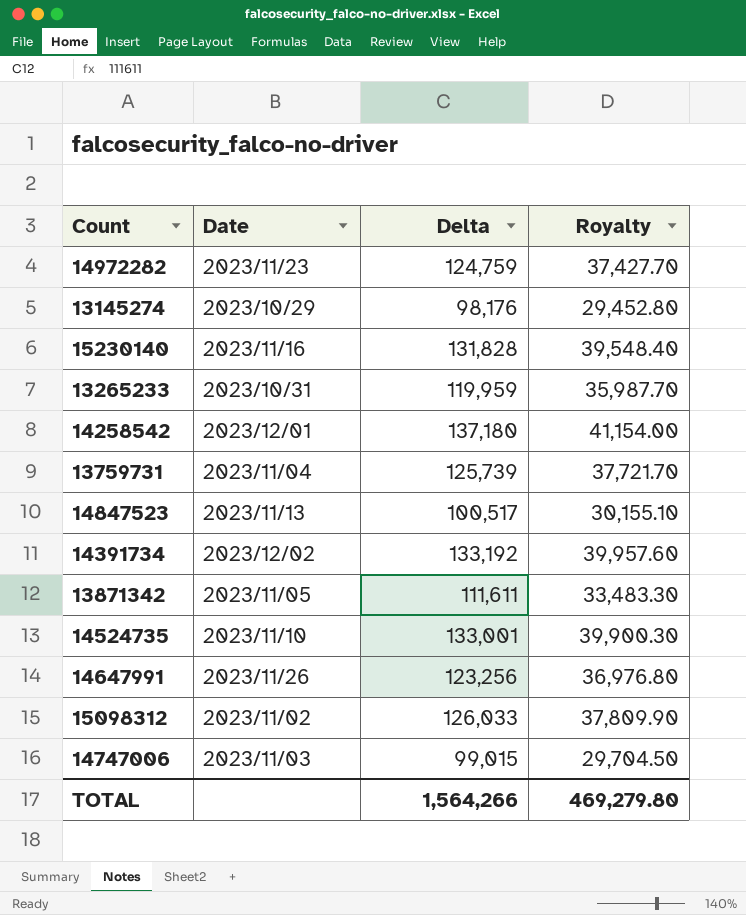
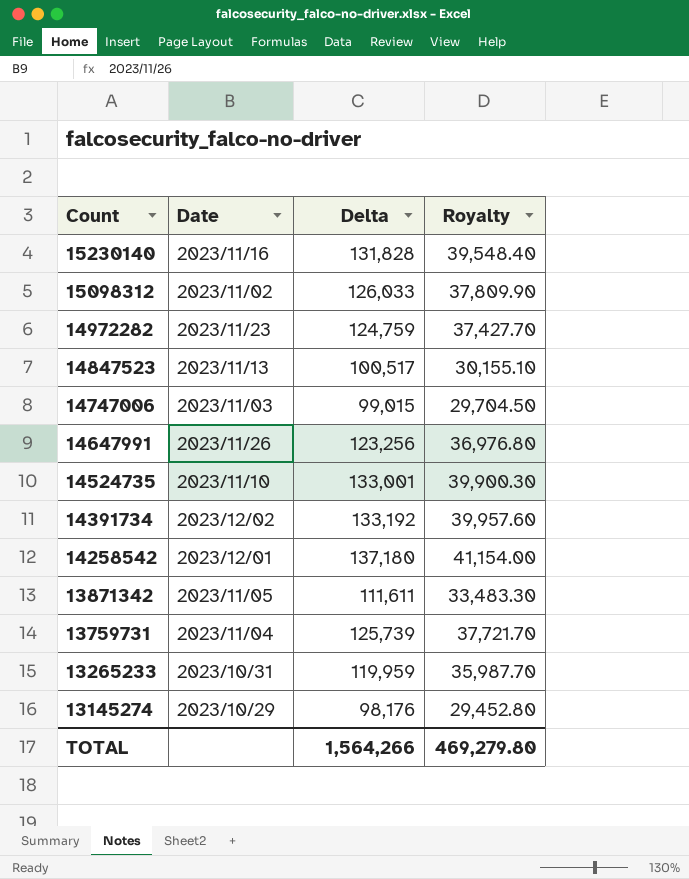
row order: none -> Count descending

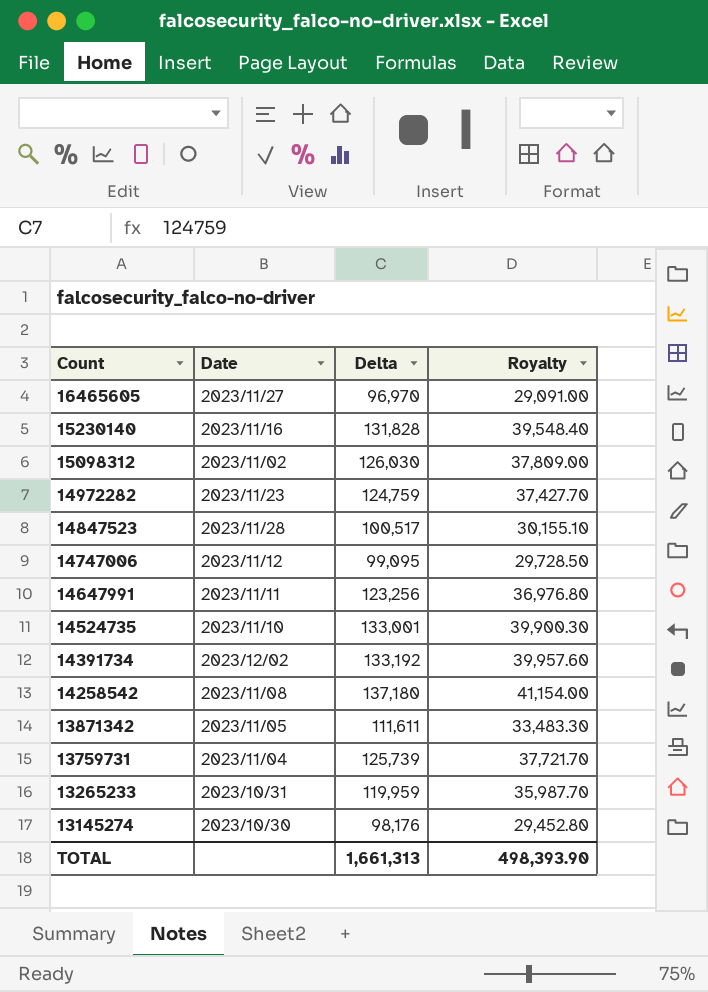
row 16465605: none -> 2023/11/27 | 96,970 | 29,091.00
15098312 | Delta: 126,033 -> 126,030
15098312 | Royalty: 37,809.90 -> 37,809.00
14847523 | Date: 2023/11/13 -> 2023/11/28
14747006 | Date: 2023/11/03 -> 2023/11/12
14747006 | Delta: 99,015 -> 99,095
14747006 | Royalty: 29,704.50 -> 29,728.50
14647991 | Date: 2023/11/26 -> 2023/11/11
14258542 | Date: 2023/12/01 -> 2023/11/08
13145274 | Date: 2023/10/29 -> 2023/10/30
TOTAL | Delta: 1,564,266 -> 1,661,313
TOTAL | Royalty: 469,279.80 -> 498,393.90

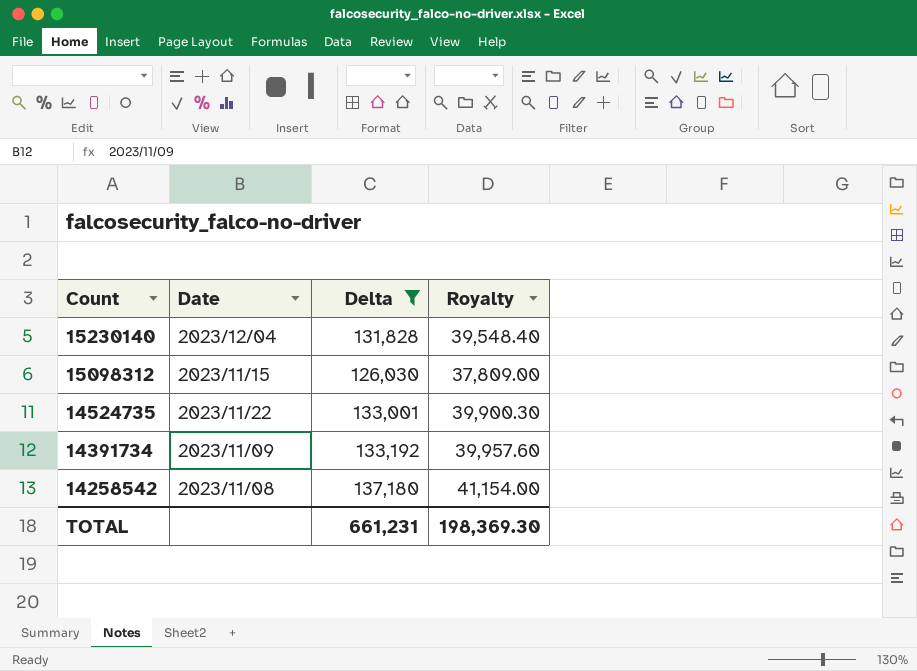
filter: none -> Delta >= 126,030
15230140 | Date: 2023/11/16 -> 2023/12/04
15098312 | Date: 2023/11/02 -> 2023/11/15
14524735 | Date: 2023/11/10 -> 2023/11/22
14391734 | Date: 2023/12/02 -> 2023/11/09
TOTAL | Delta: 1,661,313 -> 661,231
TOTAL | Royalty: 498,393.90 -> 198,369.30

